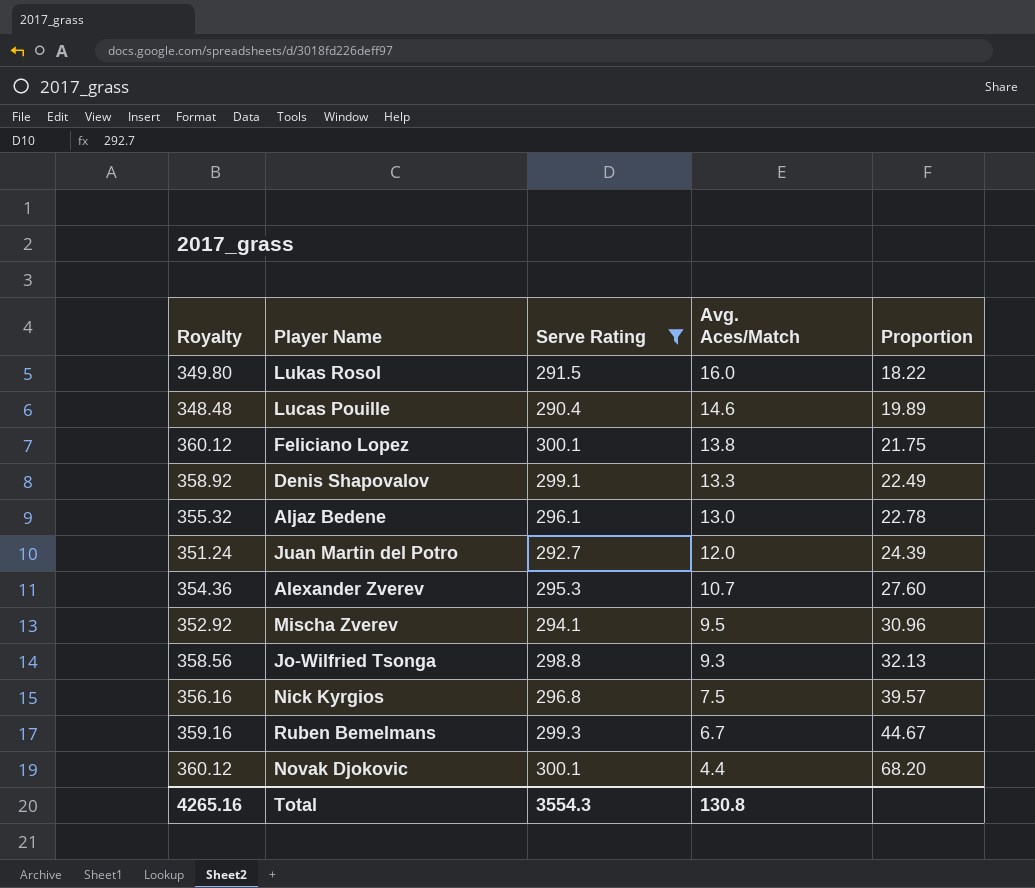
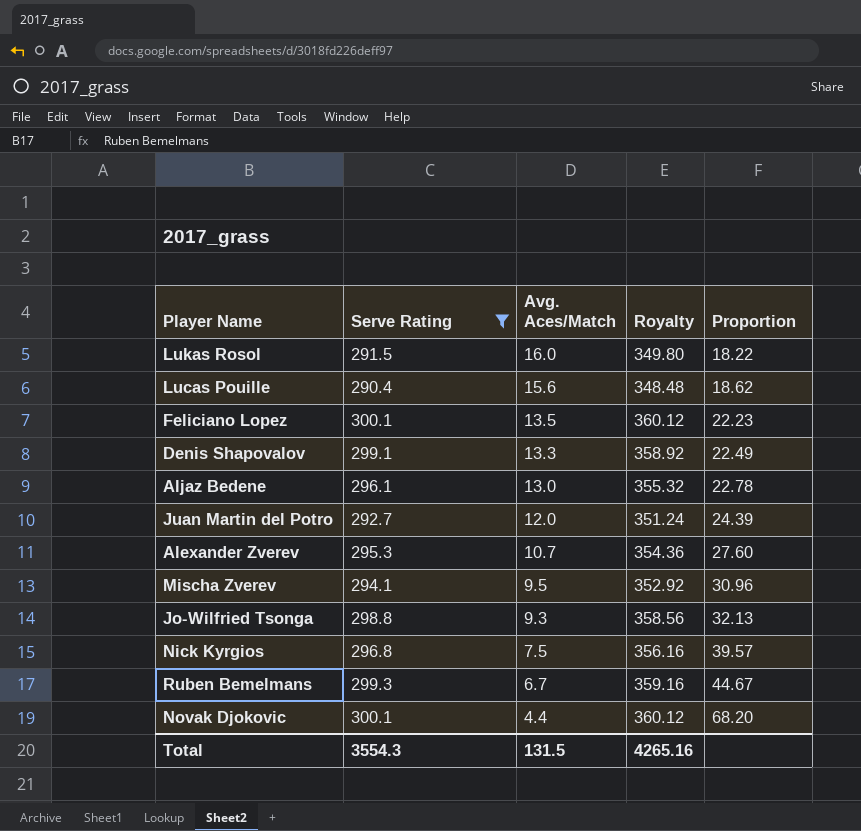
column Royalty | position: 1 -> 4
Lucas Pouille | Avg. Aces/Match: 14.6 -> 15.6
Lucas Pouille | Proportion: 19.89 -> 18.62
Feliciano Lopez | Avg. Aces/Match: 13.8 -> 13.5
Feliciano Lopez | Proportion: 21.75 -> 22.23
Total | Avg. Aces/Match: 130.8 -> 131.5

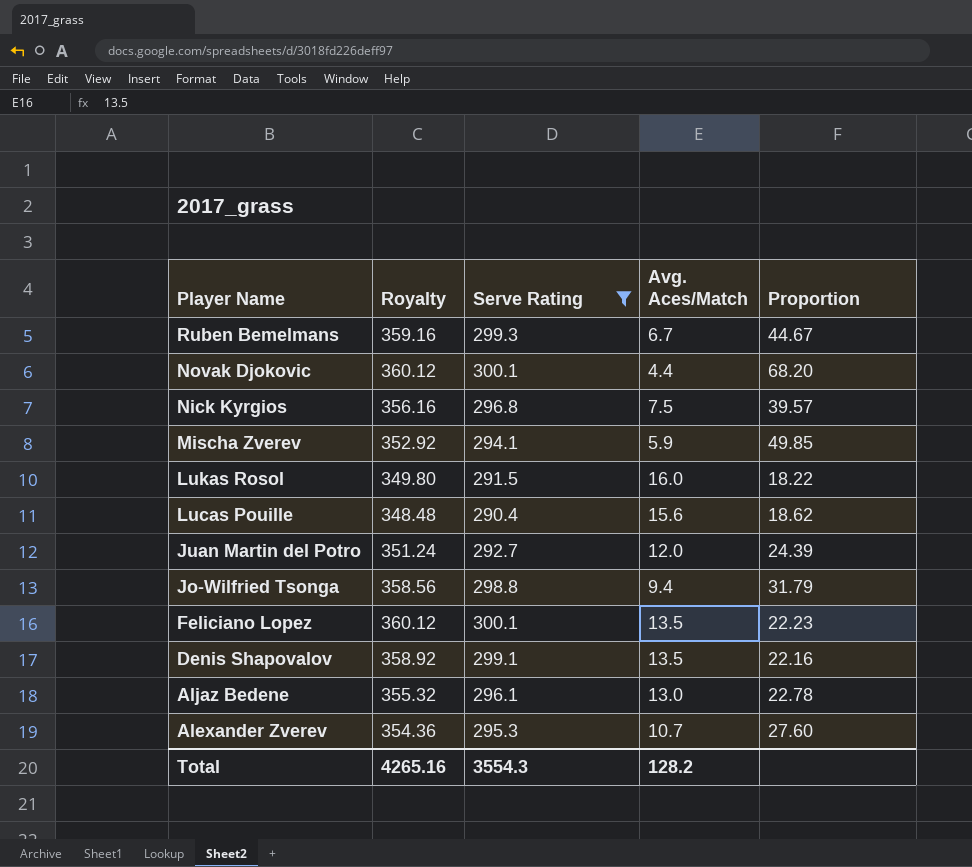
row order: Avg. Aces/Match descending -> Player Name descending
column Royalty | position: 4 -> 2
Mischa Zverev | Avg. Aces/Match: 9.5 -> 5.9
Mischa Zverev | Proportion: 30.96 -> 49.85
Jo-Wilfried Tsonga | Avg. Aces/Match: 9.3 -> 9.4
Jo-Wilfried Tsonga | Proportion: 32.13 -> 31.79
Denis Shapovalov | Avg. Aces/Match: 13.3 -> 13.5
Denis Shapovalov | Proportion: 22.49 -> 22.16
Total | Avg. Aces/Match: 131.5 -> 128.2

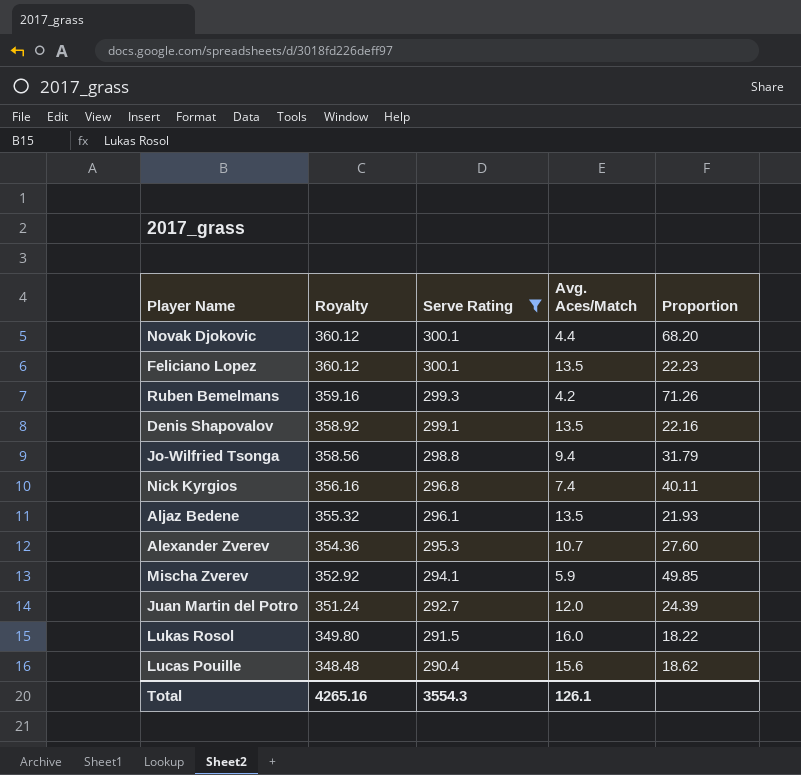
row order: Player Name descending -> Royalty descending
Ruben Bemelmans | Avg. Aces/Match: 6.7 -> 4.2
Ruben Bemelmans | Proportion: 44.67 -> 71.26
Nick Kyrgios | Avg. Aces/Match: 7.5 -> 7.4
Nick Kyrgios | Proportion: 39.57 -> 40.11
Aljaz Bedene | Avg. Aces/Match: 13.0 -> 13.5
Aljaz Bedene | Proportion: 22.78 -> 21.93
Total | Avg. Aces/Match: 128.2 -> 126.1

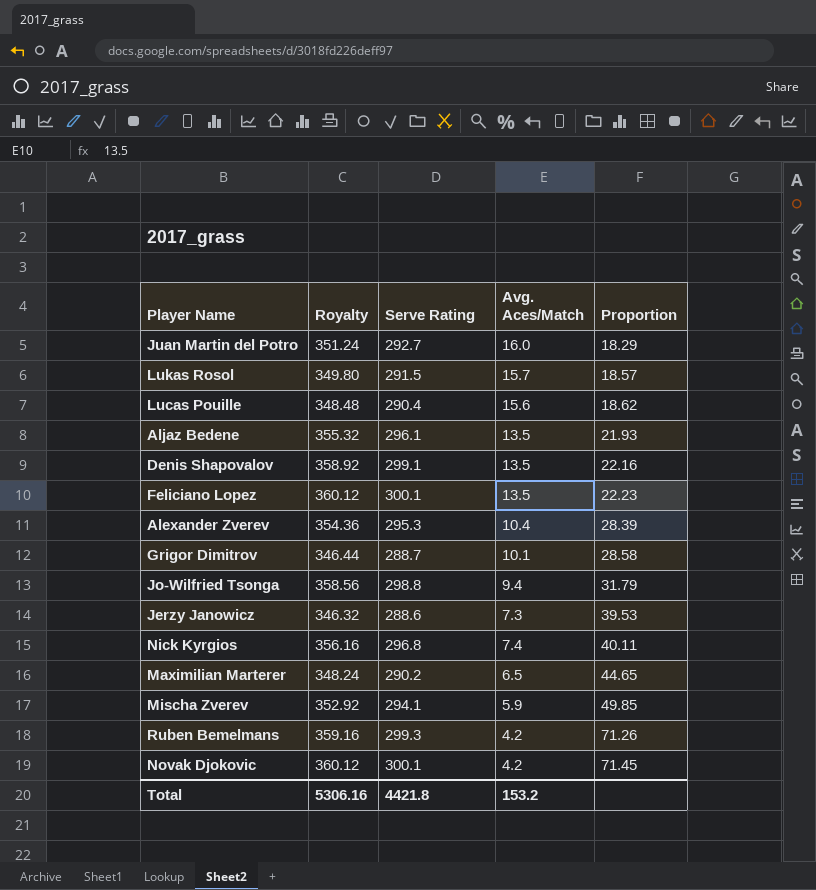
filter: Serve Rating >= 290.4 -> none
row order: Royalty descending -> Proportion ascending
Juan Martin del Potro | Avg. Aces/Match: 12.0 -> 16.0
Juan Martin del Potro | Proportion: 24.39 -> 18.29
Lukas Rosol | Avg. Aces/Match: 16.0 -> 15.7
Lukas Rosol | Proportion: 18.22 -> 18.57
Alexander Zverev | Avg. Aces/Match: 10.7 -> 10.4
Alexander Zverev | Proportion: 27.60 -> 28.39
Novak Djokovic | Avg. Aces/Match: 4.4 -> 4.2
Novak Djokovic | Proportion: 68.20 -> 71.45
Total | Royalty: 4265.16 -> 5306.16
Total | Serve Rating: 3554.3 -> 4421.8
Total | Avg. Aces/Match: 126.1 -> 153.2

